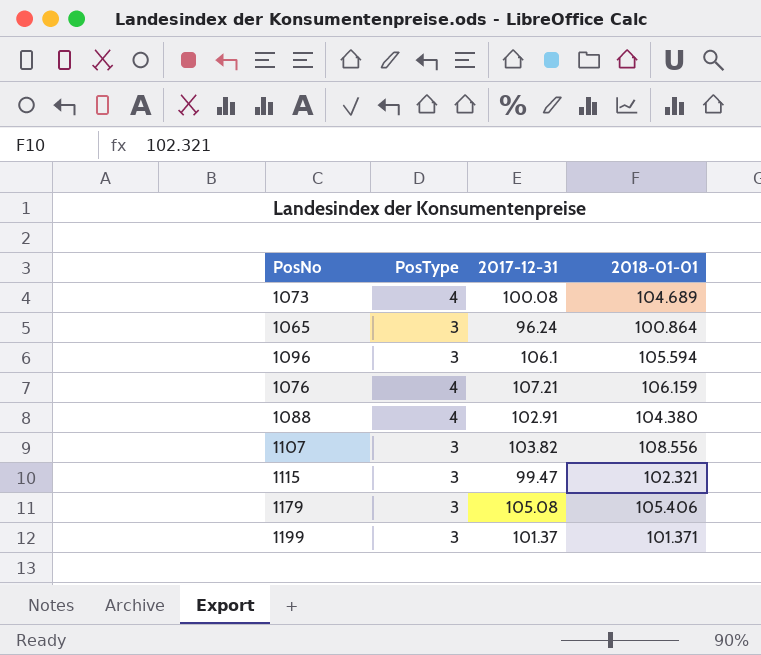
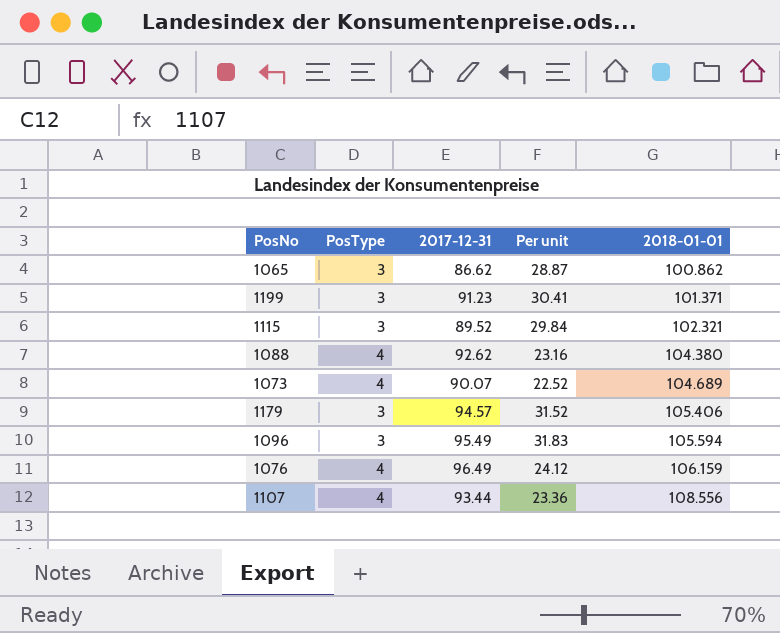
row order: none -> 2018-01-01 ascending
column Per unit | formula: none -> [2017-12-31] / [PosType]
1065 | 2017-12-31: 96.24 -> 86.62
1065 | 2018-01-01: 100.864 -> 100.862
1199 | 2017-12-31: 101.37 -> 91.23
1115 | 2017-12-31: 99.47 -> 89.52
1088 | 2017-12-31: 102.91 -> 92.62
1073 | 2017-12-31: 100.08 -> 90.07
1179 | 2017-12-31: 105.08 -> 94.57
1096 | 2017-12-31: 106.1 -> 95.49
1076 | 2017-12-31: 107.21 -> 96.49
1107 | PosType: 3 -> 4
1107 | 2017-12-31: 103.82 -> 93.44

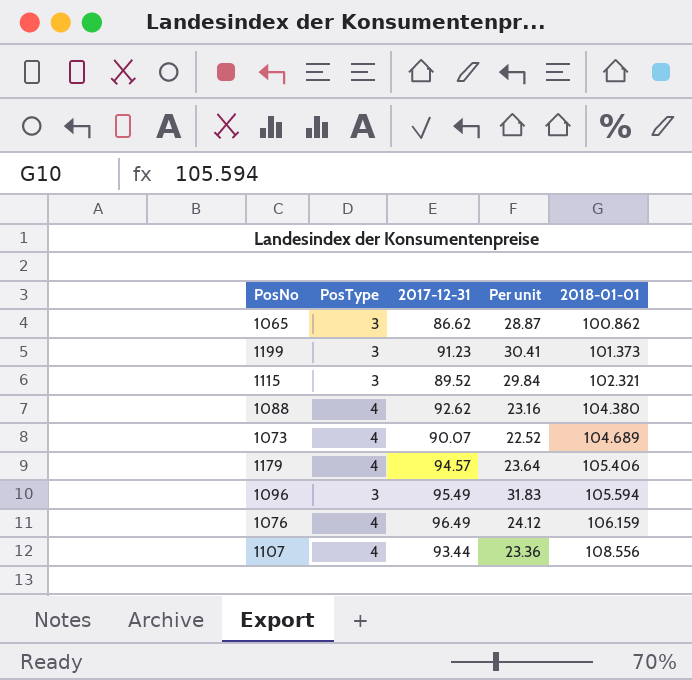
1199 | 2018-01-01: 101.371 -> 101.373
1179 | PosType: 3 -> 4
1179 | Per unit: 31.52 -> 23.64

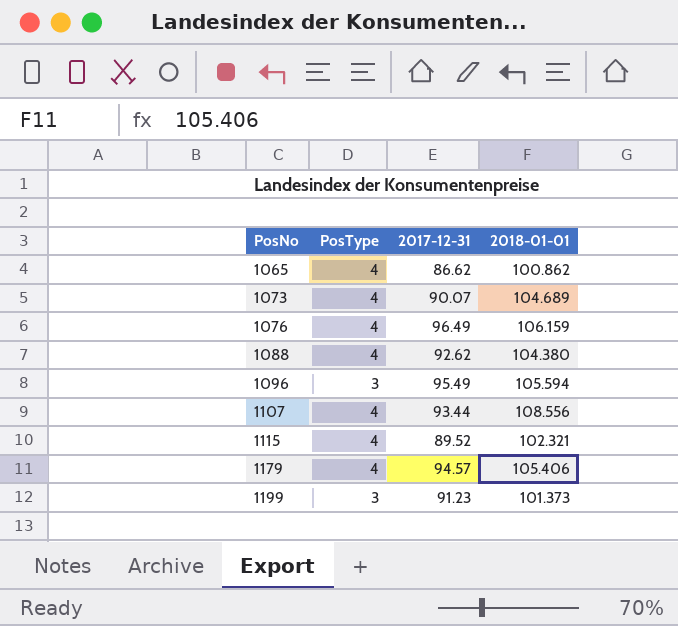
row order: 2018-01-01 ascending -> PosNo ascending
column Per unit | formula: [2017-12-31] / [PosType] -> none
1065 | PosType: 3 -> 4
1115 | PosType: 3 -> 4

